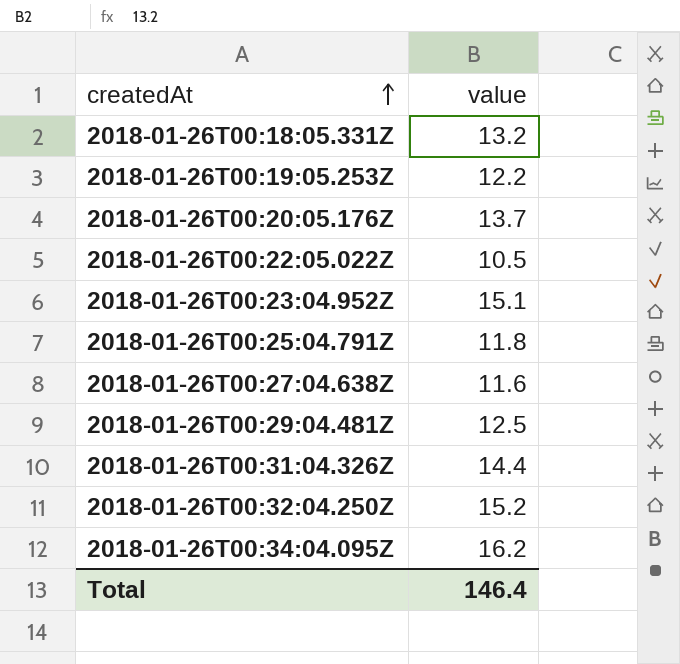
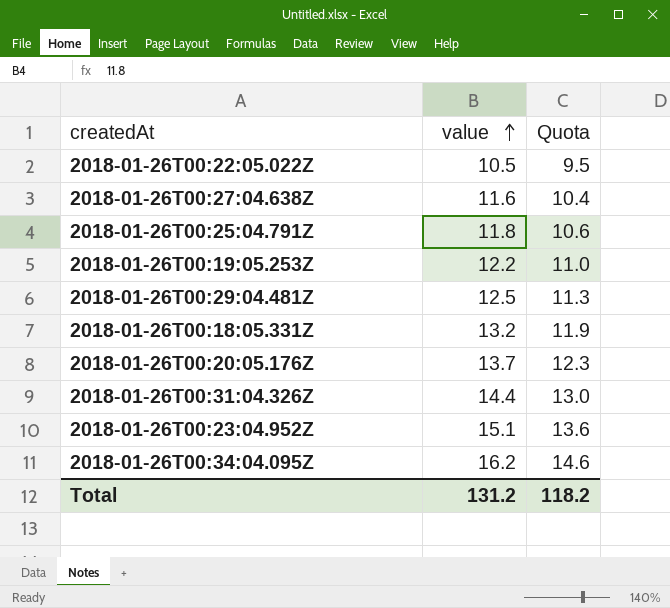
row order: createdAt ascending -> value ascending
column Quota | formula: none -> [value] * 0.9
row 2018-01-26T00:32:04.250Z: 15.2 -> none
Total | value: 146.4 -> 131.2

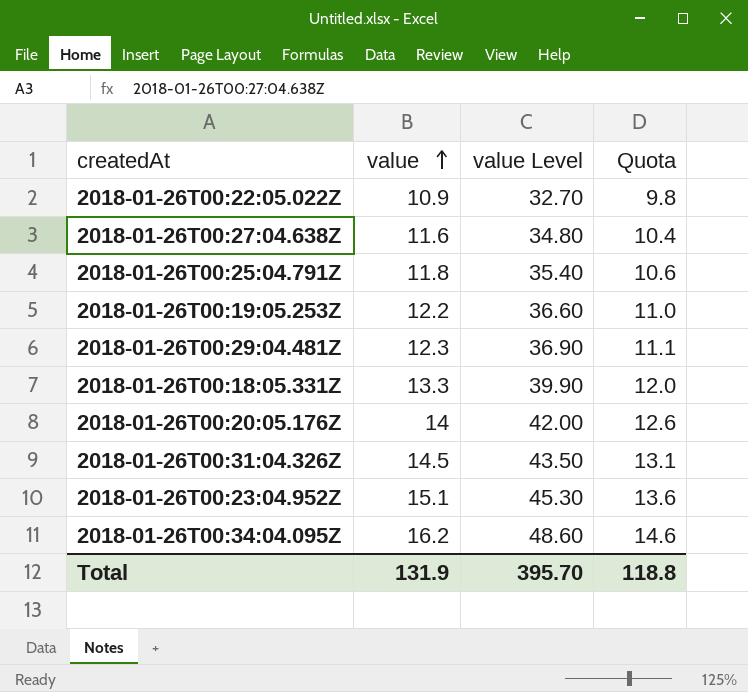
column value Level | formula: none -> [value] * 3
2018-01-26T00:22:05.022Z | value: 10.5 -> 10.9
2018-01-26T00:22:05.022Z | Quota: 9.5 -> 9.8
2018-01-26T00:29:04.481Z | value: 12.5 -> 12.3
2018-01-26T00:29:04.481Z | Quota: 11.3 -> 11.1
2018-01-26T00:18:05.331Z | value: 13.2 -> 13.3
2018-01-26T00:18:05.331Z | Quota: 11.9 -> 12.0
2018-01-26T00:20:05.176Z | value: 13.7 -> 14
2018-01-26T00:20:05.176Z | Quota: 12.3 -> 12.6
2018-01-26T00:31:04.326Z | value: 14.4 -> 14.5
2018-01-26T00:31:04.326Z | Quota: 13.0 -> 13.1
Total | value: 131.2 -> 131.9
Total | Quota: 118.2 -> 118.8

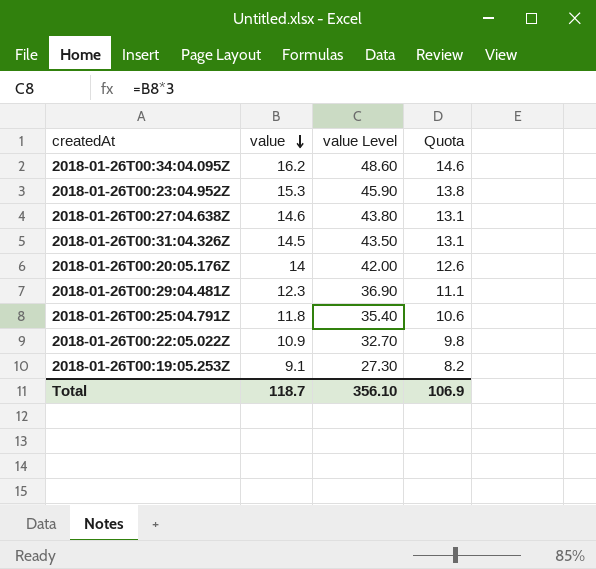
row order: value ascending -> value descending
row 2018-01-26T00:18:05.331Z: 13.3 | 39.90 | 12.0 -> none
2018-01-26T00:23:04.952Z | value: 15.1 -> 15.3
2018-01-26T00:23:04.952Z | value Level: 45.30 -> 45.90
2018-01-26T00:23:04.952Z | Quota: 13.6 -> 13.8
2018-01-26T00:27:04.638Z | value: 11.6 -> 14.6
2018-01-26T00:27:04.638Z | value Level: 34.80 -> 43.80
2018-01-26T00:27:04.638Z | Quota: 10.4 -> 13.1
2018-01-26T00:19:05.253Z | value: 12.2 -> 9.1
2018-01-26T00:19:05.253Z | value Level: 36.60 -> 27.30
2018-01-26T00:19:05.253Z | Quota: 11.0 -> 8.2
Total | value: 131.9 -> 118.7
Total | value Level: 395.70 -> 356.10
Total | Quota: 118.8 -> 106.9

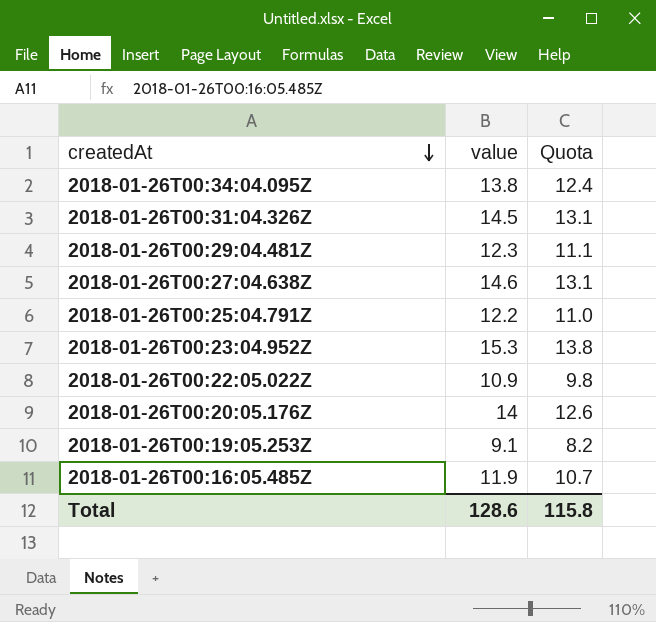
row order: value descending -> createdAt descending
column value Level | formula: [value] * 3 -> none
2018-01-26T00:34:04.095Z | value: 16.2 -> 13.8
2018-01-26T00:34:04.095Z | Quota: 14.6 -> 12.4
2018-01-26T00:25:04.791Z | value: 11.8 -> 12.2
2018-01-26T00:25:04.791Z | Quota: 10.6 -> 11.0
row 2018-01-26T00:16:05.485Z: none -> 11.9 | 10.7
Total | value: 118.7 -> 128.6
Total | Quota: 106.9 -> 115.8

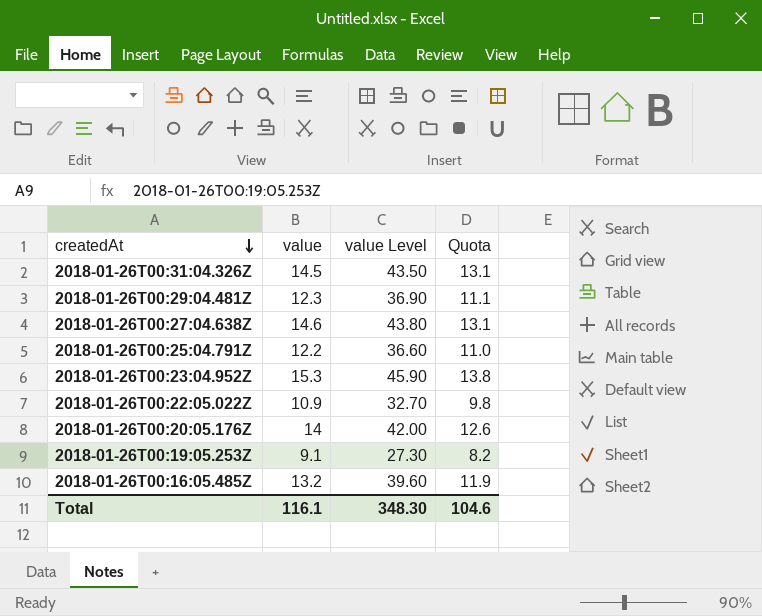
column value Level | formula: none -> [value] * 3
row 2018-01-26T00:34:04.095Z: 13.8 | 12.4 -> none
2018-01-26T00:16:05.485Z | value: 11.9 -> 13.2
2018-01-26T00:16:05.485Z | Quota: 10.7 -> 11.9
Total | value: 128.6 -> 116.1
Total | Quota: 115.8 -> 104.6

